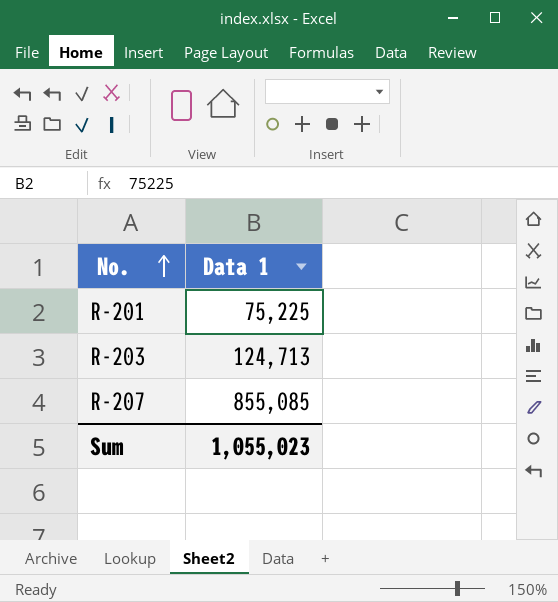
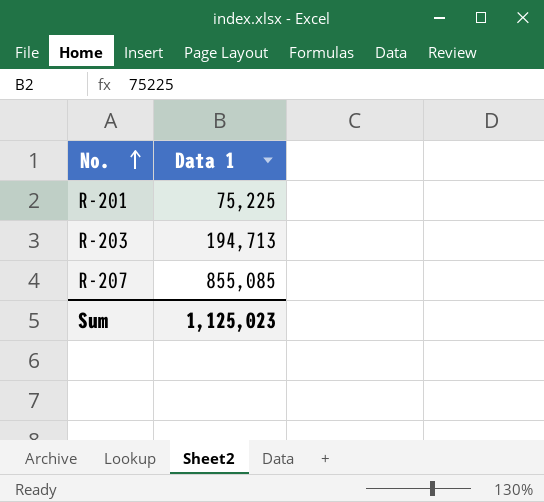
R-203 | Data 1: 124,713 -> 194,713
Sum | Data 1: 1,055,023 -> 1,125,023

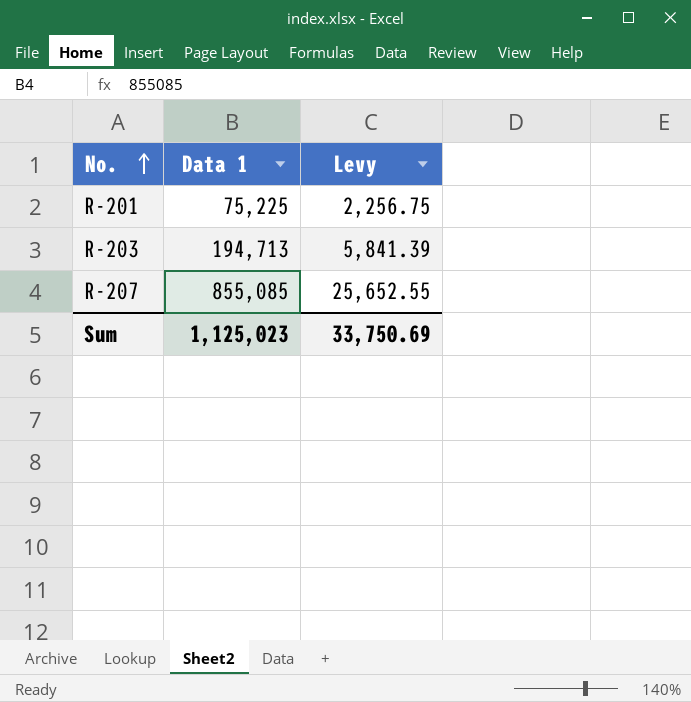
column Levy | formula: none -> [Data 1] * 0.03

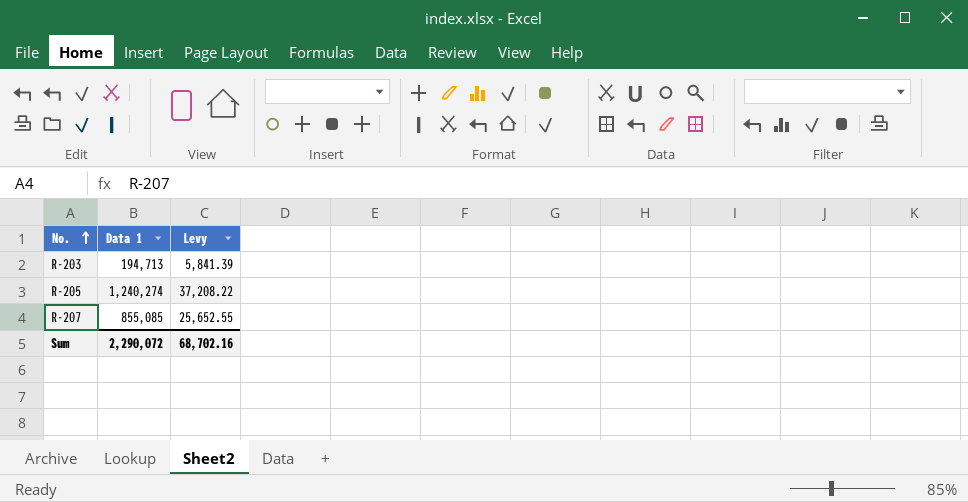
row R-201: 75,225 | 2,256.75 -> none
row R-205: none -> 1,240,274 | 37,208.22
Sum | Data 1: 1,125,023 -> 2,290,072
Sum | Levy: 33,750.69 -> 68,702.16

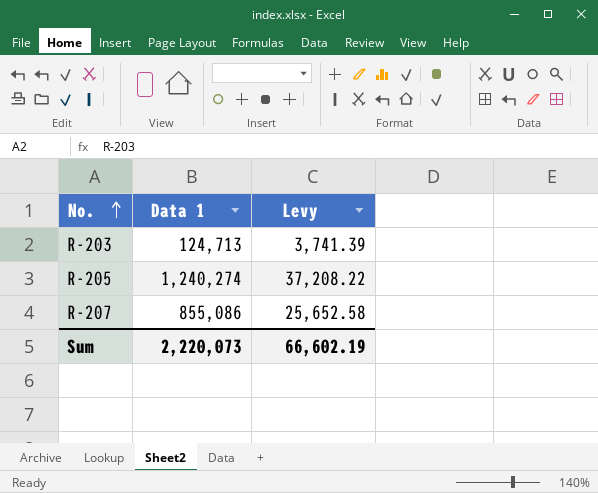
R-203 | Data 1: 194,713 -> 124,713
R-203 | Levy: 5,841.39 -> 3,741.39
R-207 | Data 1: 855,085 -> 855,086
R-207 | Levy: 25,652.55 -> 25,652.58
Sum | Data 1: 2,290,072 -> 2,220,073
Sum | Levy: 68,702.16 -> 66,602.19

